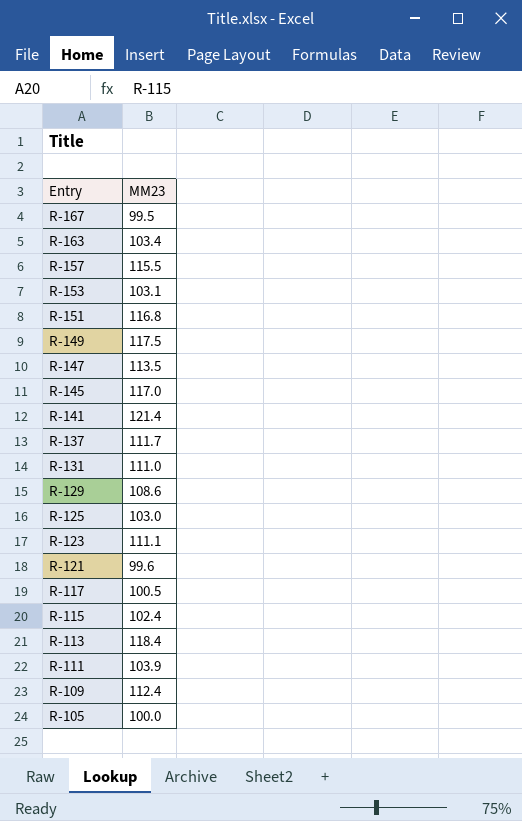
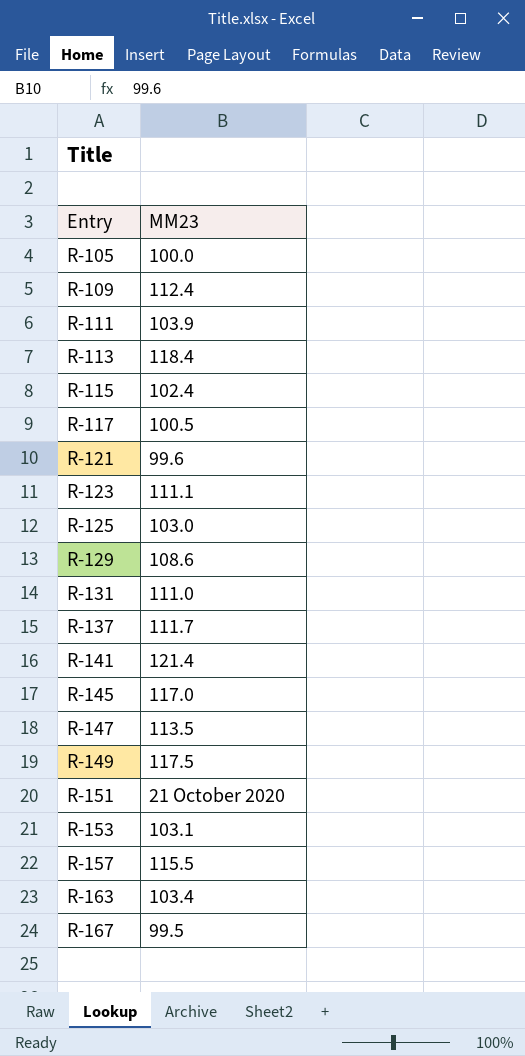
row order: Entry descending -> Entry ascending
R-151 | MM23: 116.8 -> 21 October 2020

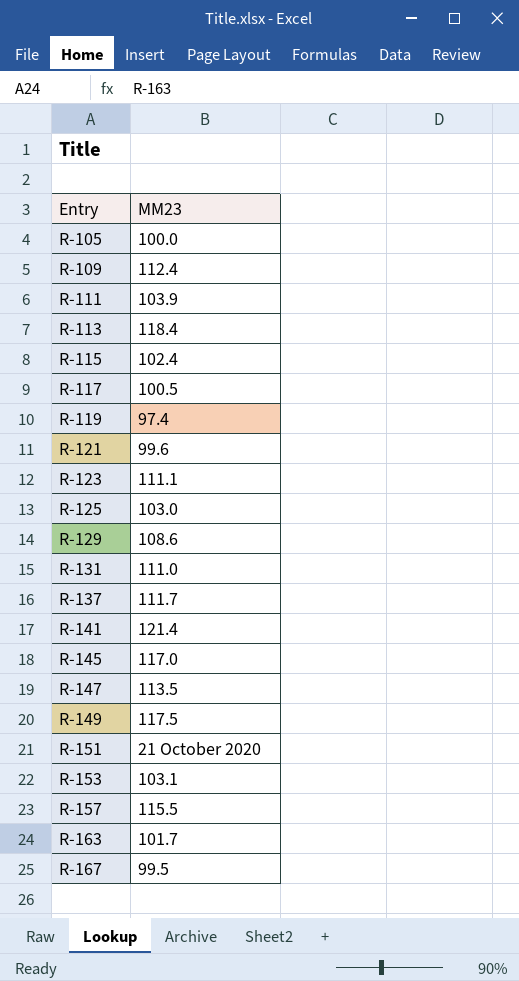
row R-119: none -> 97.4
R-163 | MM23: 103.4 -> 101.7

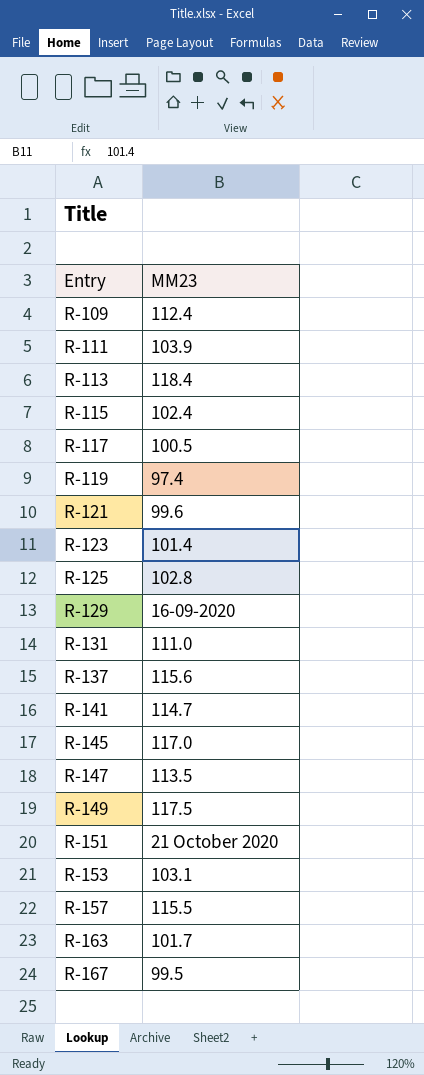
row R-105: 100.0 -> none
R-123 | MM23: 111.1 -> 101.4
R-125 | MM23: 103.0 -> 102.8
R-129 | MM23: 108.6 -> 16-09-2020
R-137 | MM23: 111.7 -> 115.6
R-141 | MM23: 121.4 -> 114.7

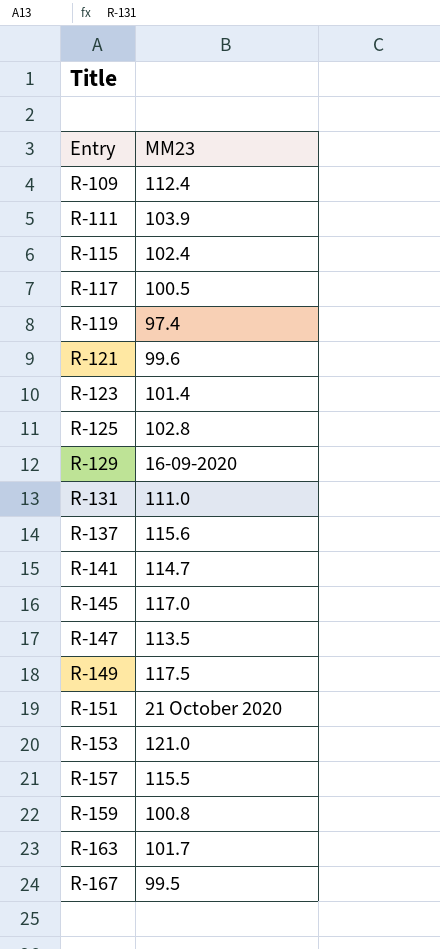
row R-113: 118.4 -> none
R-153 | MM23: 103.1 -> 121.0
row R-159: none -> 100.8

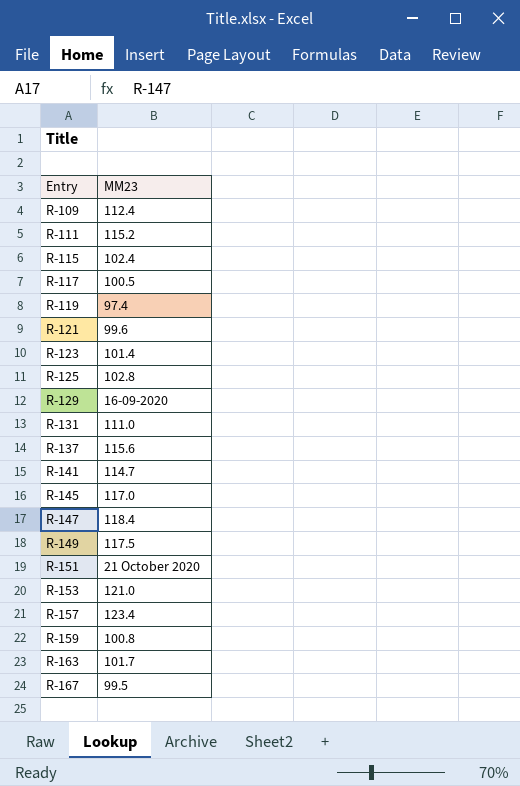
R-111 | MM23: 103.9 -> 115.2
R-147 | MM23: 113.5 -> 118.4
R-157 | MM23: 115.5 -> 123.4

